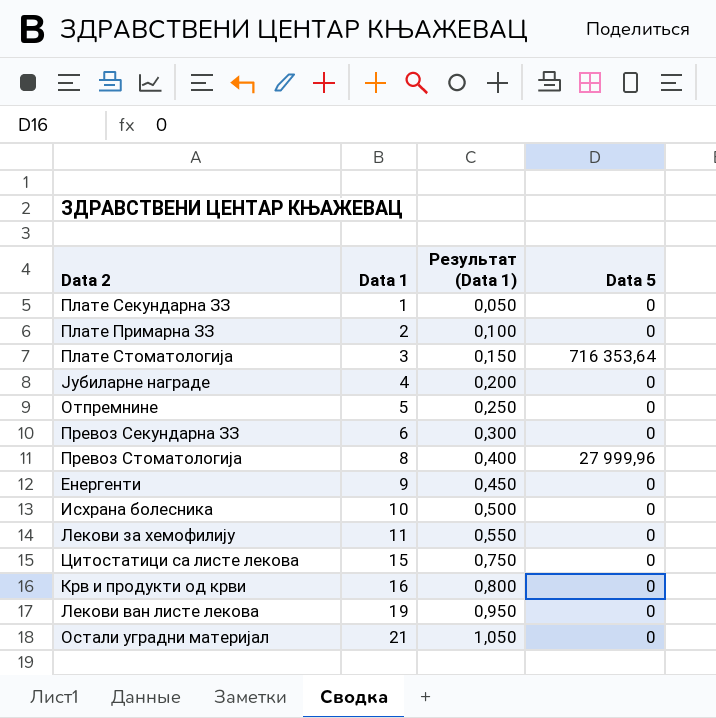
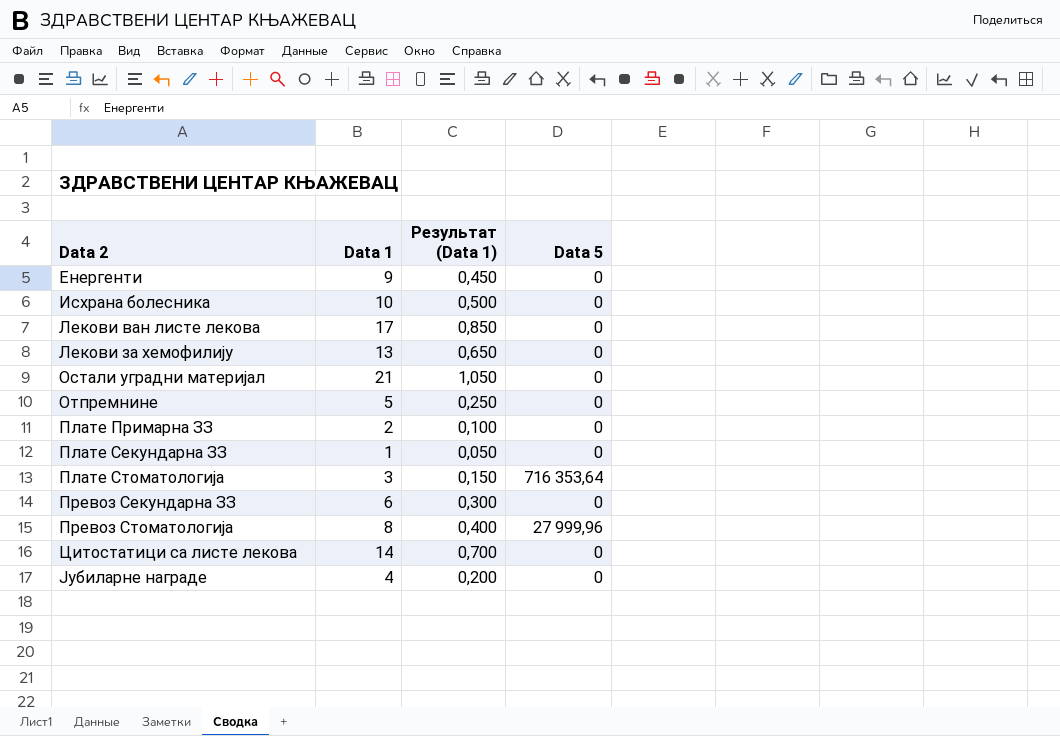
row order: Data 1 ascending -> Data 2 ascending
row Крв и продукти од крви: 16 | 0,800 | 0 -> none
Лекови ван листе лекова | Data 1: 19 -> 17
Лекови ван листе лекова | Результат (Data 1): 0,950 -> 0,850
Лекови за хемофилију | Data 1: 11 -> 13
Лекови за хемофилију | Результат (Data 1): 0,550 -> 0,650
Цитостатици са листе лекова | Data 1: 15 -> 14
Цитостатици са листе лекова | Результат (Data 1): 0,750 -> 0,700

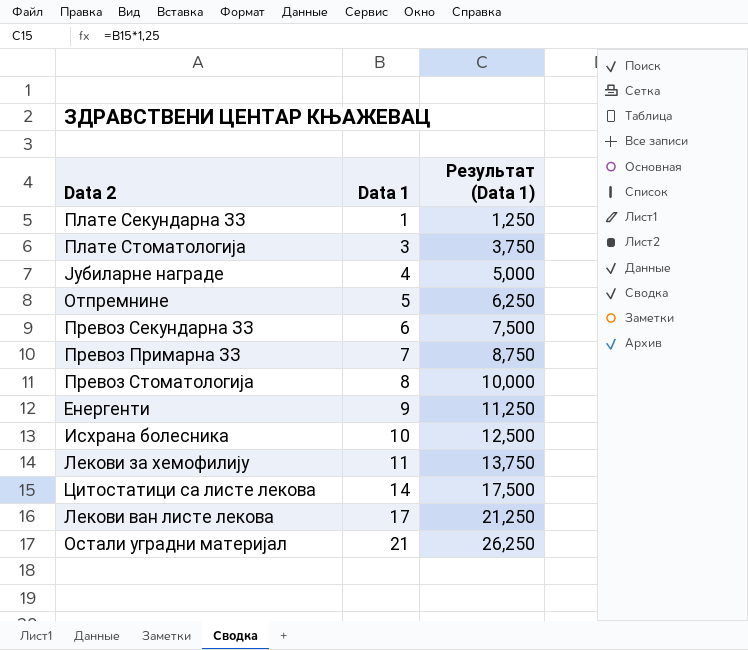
row order: Data 2 ascending -> Data 1 ascending
column Data 5 | position: 4 -> none
column Результат (Data 1) | formula: [Data 1] * 0,05 -> [Data 1] * 1,25
row Плате Примарна ЗЗ: 2 | 0,100 | 0 -> none
row Превоз Примарна ЗЗ: none -> 7 | 8,750
Лекови за хемофилију | Data 1: 13 -> 11

